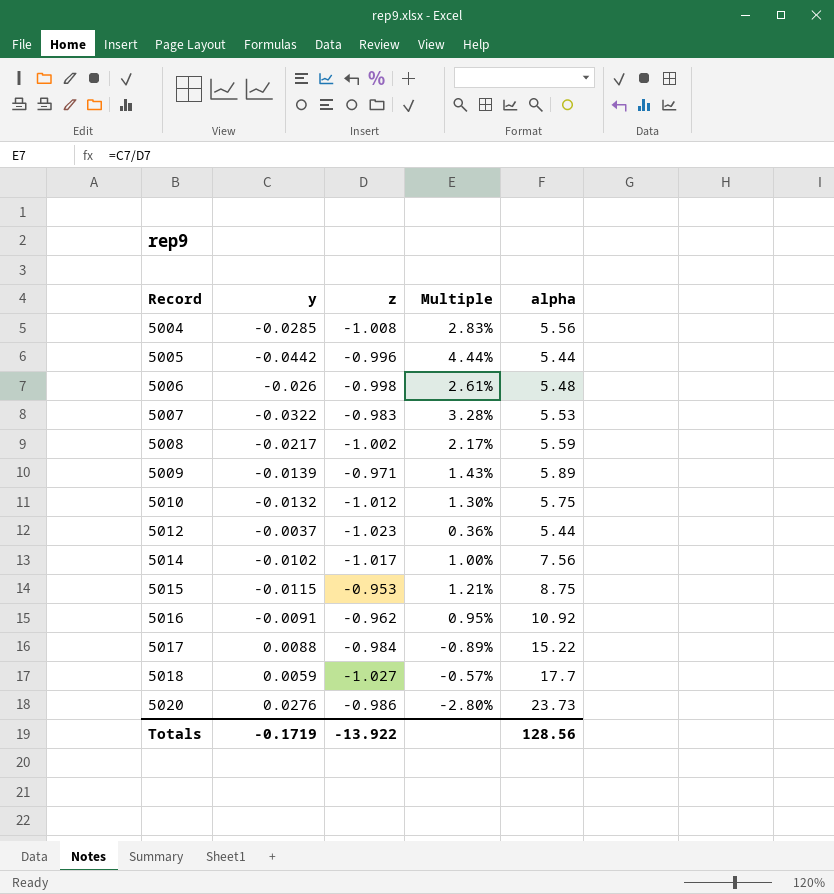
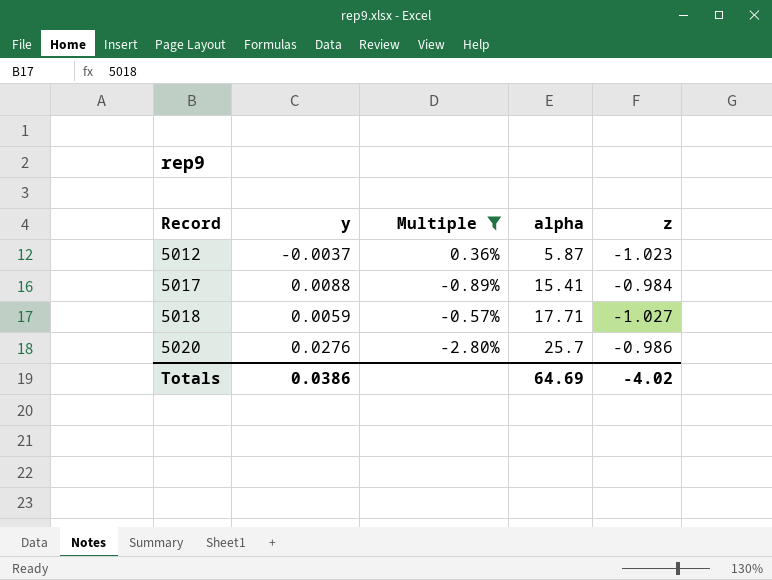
filter: none -> Multiple <= 0.36%
column z | position: 3 -> 5
5012 | alpha: 5.44 -> 5.87
5017 | alpha: 15.22 -> 15.41
5018 | alpha: 17.7 -> 17.71
5020 | alpha: 23.73 -> 25.7
Totals | y: -0.1719 -> 0.0386
Totals | alpha: 128.56 -> 64.69
Totals | z: -13.922 -> -4.02

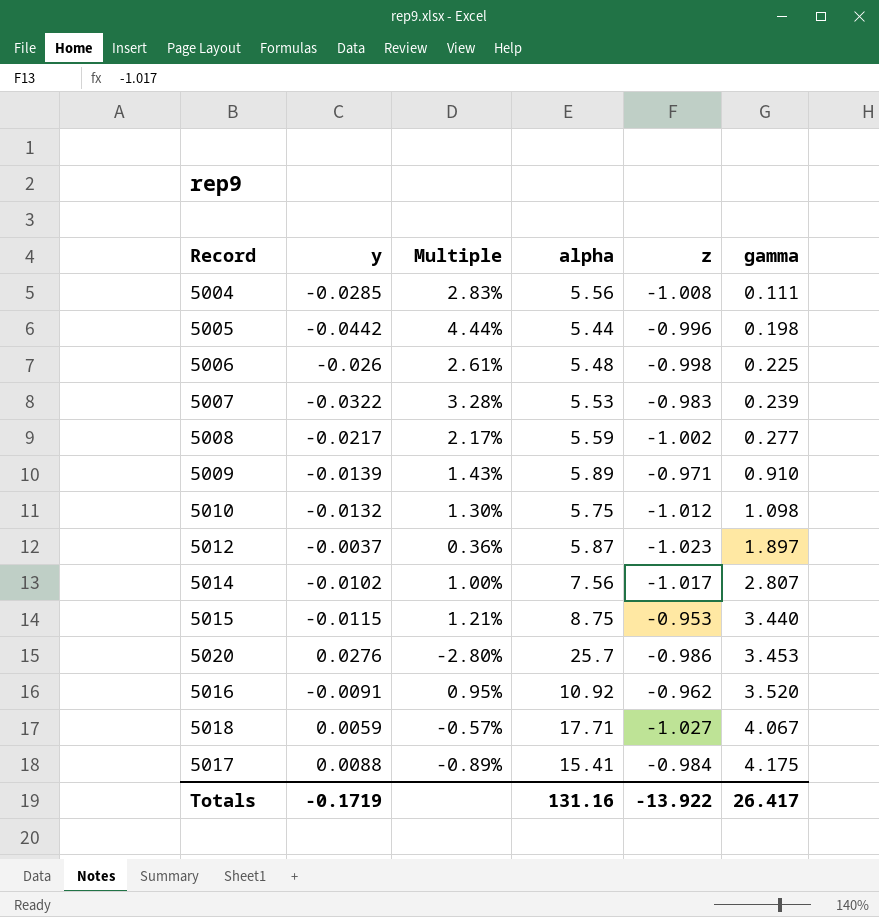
filter: Multiple <= 0.36% -> none
row order: Record ascending -> gamma ascending
column gamma | position: none -> 6
Totals | y: 0.0386 -> -0.1719
Totals | alpha: 64.69 -> 131.16
Totals | z: -4.02 -> -13.922

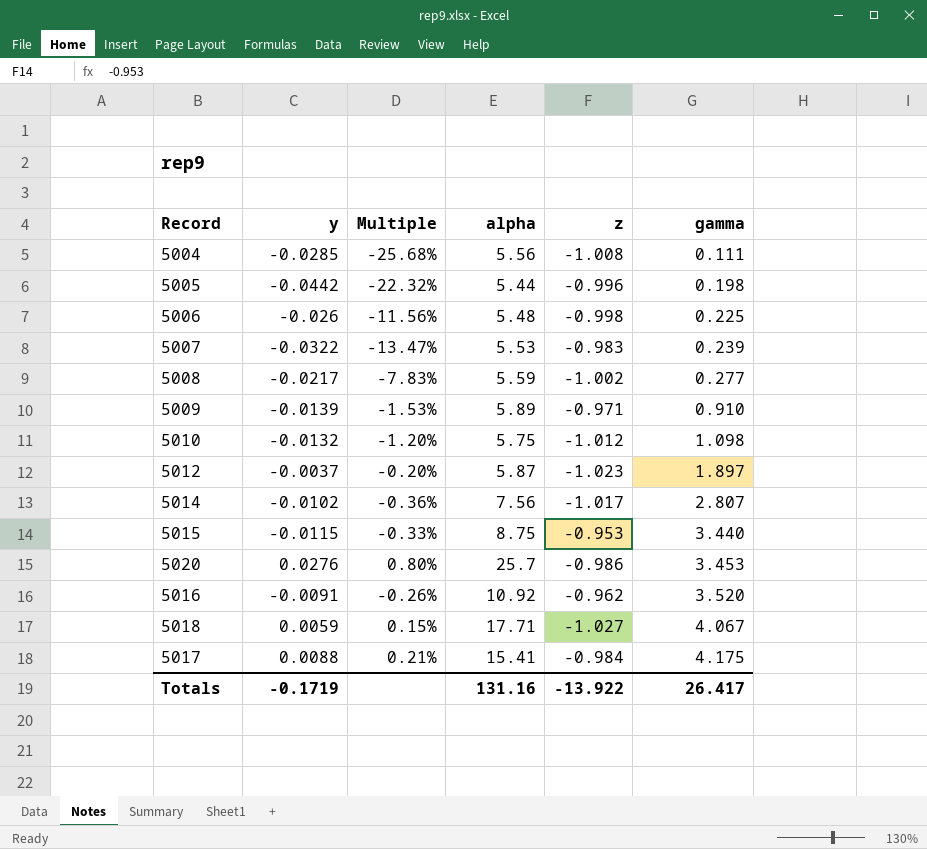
column Multiple | formula: [y] / [z] -> [y] / [gamma]

